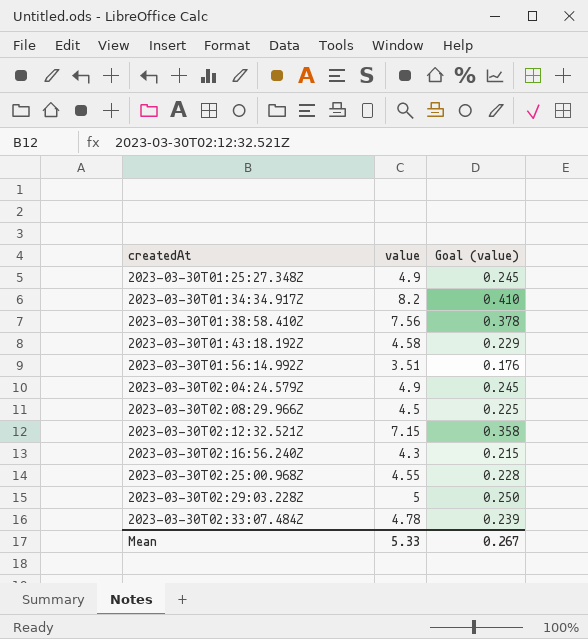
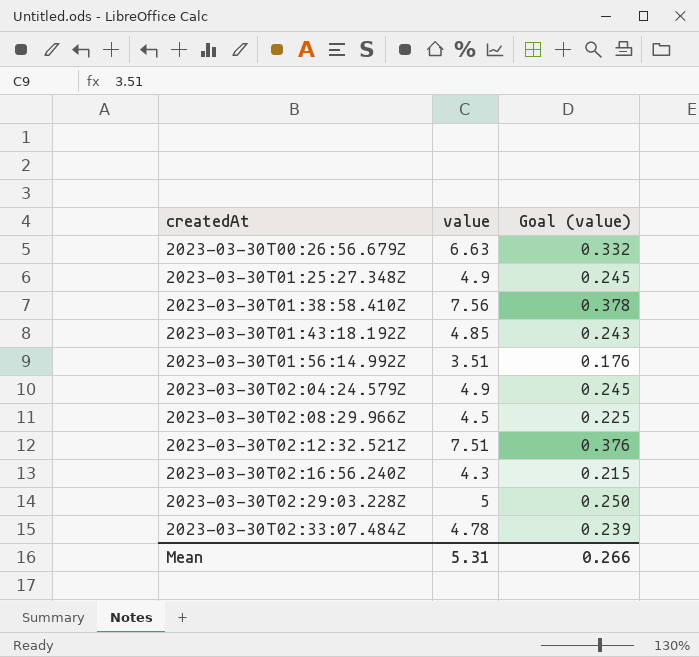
row 2023-03-30T01:34:34.917Z: 8.2 | 0.410 -> none
row 2023-03-30T02:25:00.968Z: 4.55 | 0.228 -> none
row 2023-03-30T00:26:56.679Z: none -> 6.63 | 0.332
2023-03-30T01:43:18.192Z | value: 4.58 -> 4.85
2023-03-30T01:43:18.192Z | Goal (value): 0.229 -> 0.243
2023-03-30T02:12:32.521Z | value: 7.15 -> 7.51
2023-03-30T02:12:32.521Z | Goal (value): 0.358 -> 0.376
Mean | value: 5.33 -> 5.31
Mean | Goal (value): 0.267 -> 0.266

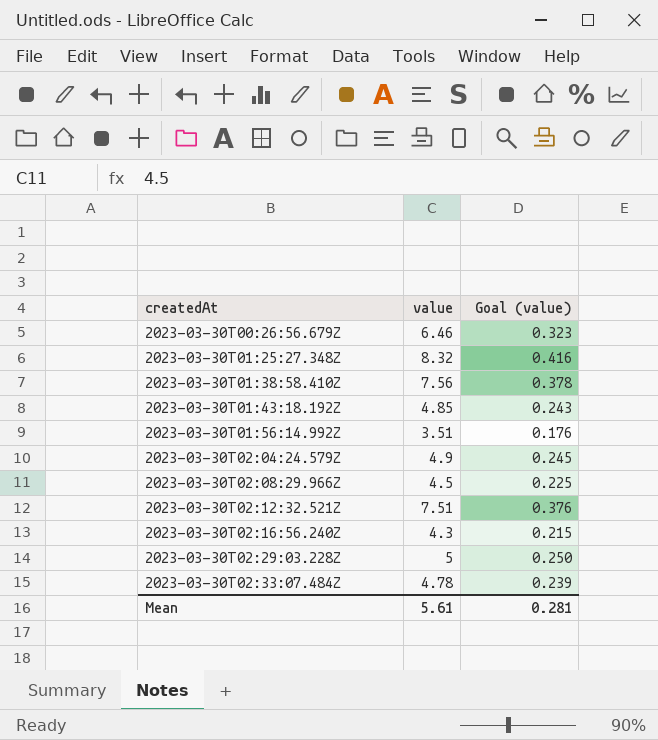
2023-03-30T00:26:56.679Z | value: 6.63 -> 6.46
2023-03-30T00:26:56.679Z | Goal (value): 0.332 -> 0.323
2023-03-30T01:25:27.348Z | value: 4.9 -> 8.32
2023-03-30T01:25:27.348Z | Goal (value): 0.245 -> 0.416
Mean | value: 5.31 -> 5.61
Mean | Goal (value): 0.266 -> 0.281

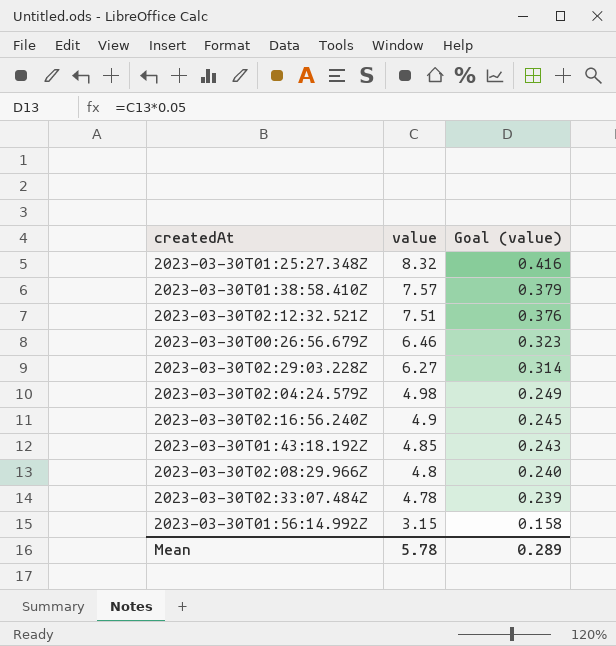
row order: createdAt ascending -> value descending
2023-03-30T01:38:58.410Z | value: 7.56 -> 7.57
2023-03-30T01:38:58.410Z | Goal (value): 0.378 -> 0.379
2023-03-30T02:29:03.228Z | value: 5 -> 6.27
2023-03-30T02:29:03.228Z | Goal (value): 0.250 -> 0.314
2023-03-30T02:04:24.579Z | value: 4.9 -> 4.98
2023-03-30T02:04:24.579Z | Goal (value): 0.245 -> 0.249
2023-03-30T02:16:56.240Z | value: 4.3 -> 4.9
2023-03-30T02:16:56.240Z | Goal (value): 0.215 -> 0.245
2023-03-30T02:08:29.966Z | value: 4.5 -> 4.8
2023-03-30T02:08:29.966Z | Goal (value): 0.225 -> 0.240
2023-03-30T01:56:14.992Z | value: 3.51 -> 3.15
2023-03-30T01:56:14.992Z | Goal (value): 0.176 -> 0.158
Mean | value: 5.61 -> 5.78
Mean | Goal (value): 0.281 -> 0.289

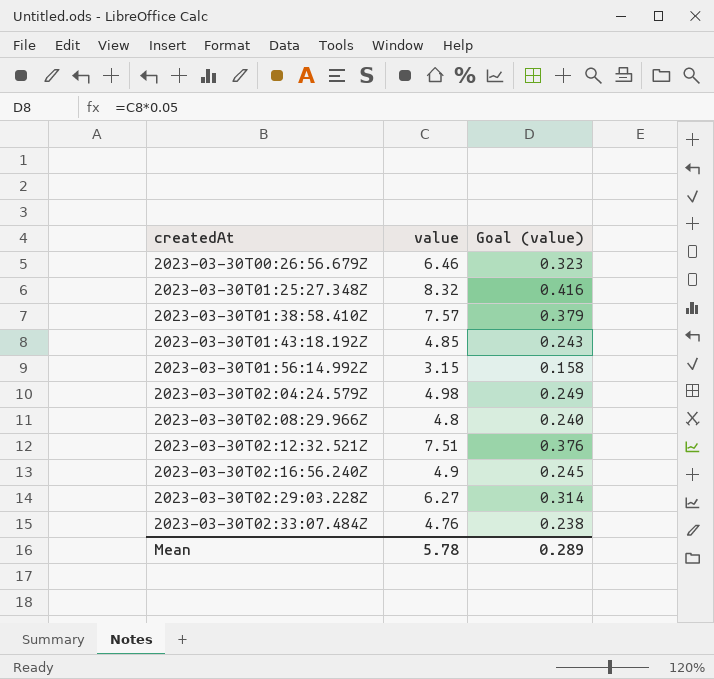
row order: value descending -> createdAt ascending
2023-03-30T02:33:07.484Z | value: 4.78 -> 4.76
2023-03-30T02:33:07.484Z | Goal (value): 0.239 -> 0.238

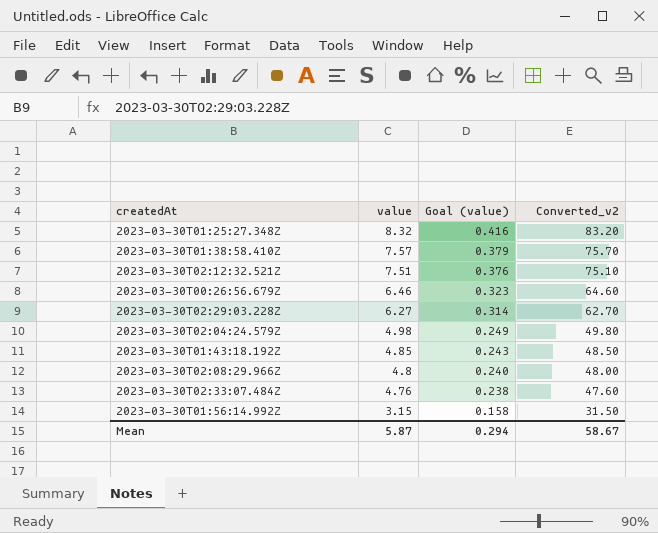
row order: createdAt ascending -> value descending
column Converted_v2 | formula: none -> [value] * 10
row 2023-03-30T02:16:56.240Z: 4.9 | 0.245 -> none
Mean | value: 5.78 -> 5.87
Mean | Goal (value): 0.289 -> 0.294

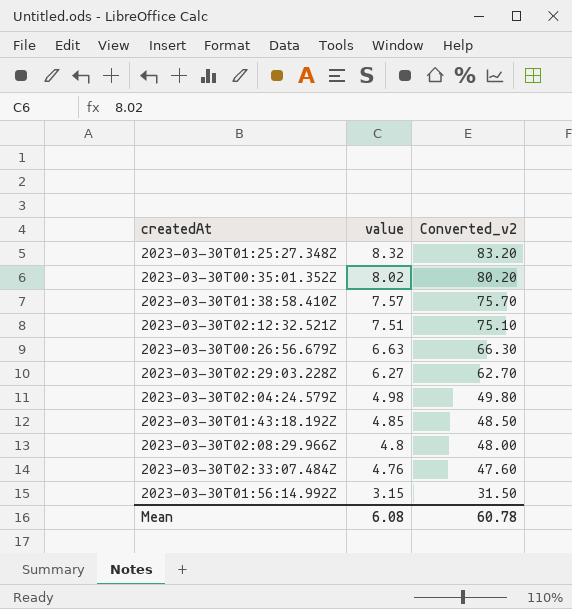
column Goal (value) | formula: [value] * 0.05 -> none
row 2023-03-30T00:35:01.352Z: none -> 8.02 | 80.20
2023-03-30T00:26:56.679Z | value: 6.46 -> 6.63
2023-03-30T00:26:56.679Z | Converted_v2: 64.60 -> 66.30
Mean | value: 5.87 -> 6.08
Mean | Converted_v2: 58.67 -> 60.78

